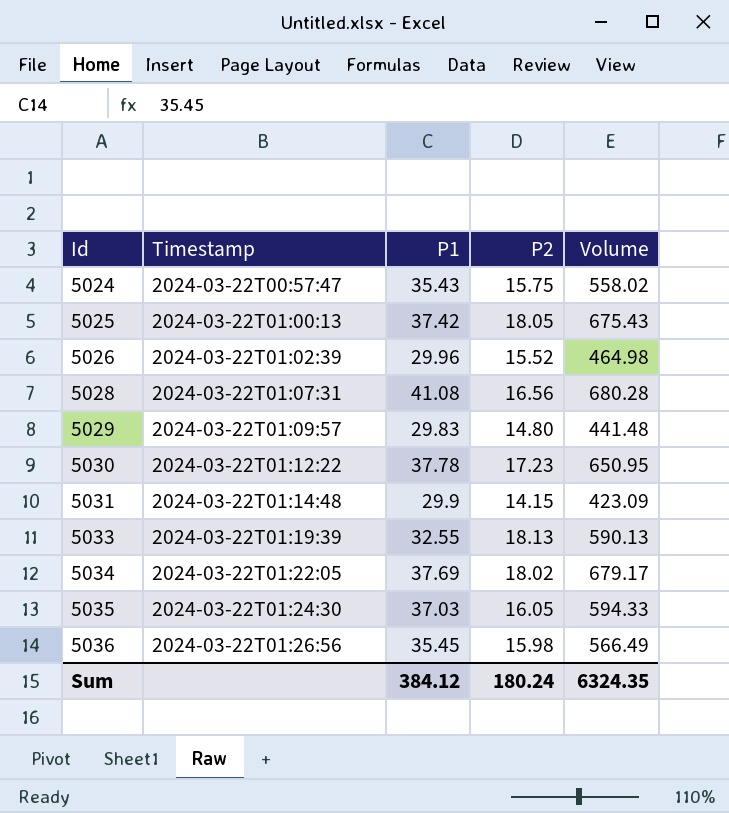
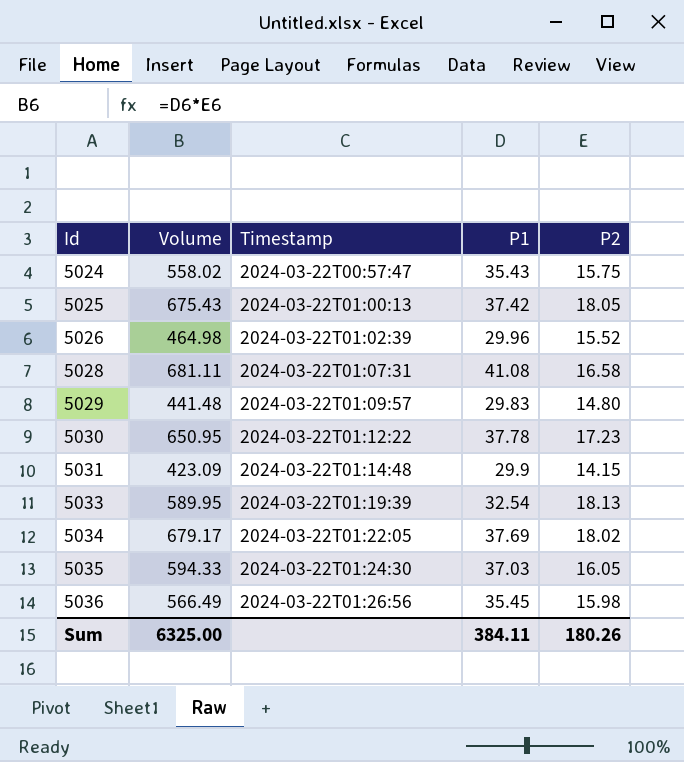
column Volume | position: 5 -> 2
5028 | Volume: 680.28 -> 681.11
5028 | P2: 16.56 -> 16.58
5033 | Volume: 590.13 -> 589.95
5033 | P1: 32.55 -> 32.54
Sum | Volume: 6324.35 -> 6325.00
Sum | P1: 384.12 -> 384.11
Sum | P2: 180.24 -> 180.26

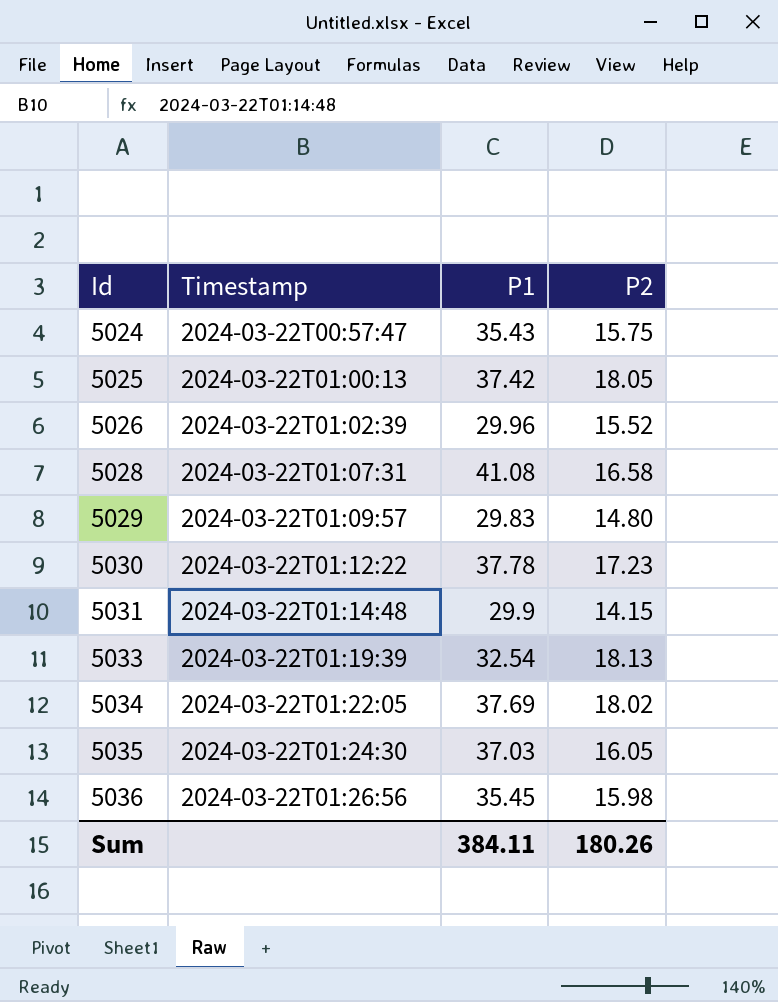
column Volume | formula: [P1] * [P2] -> none

